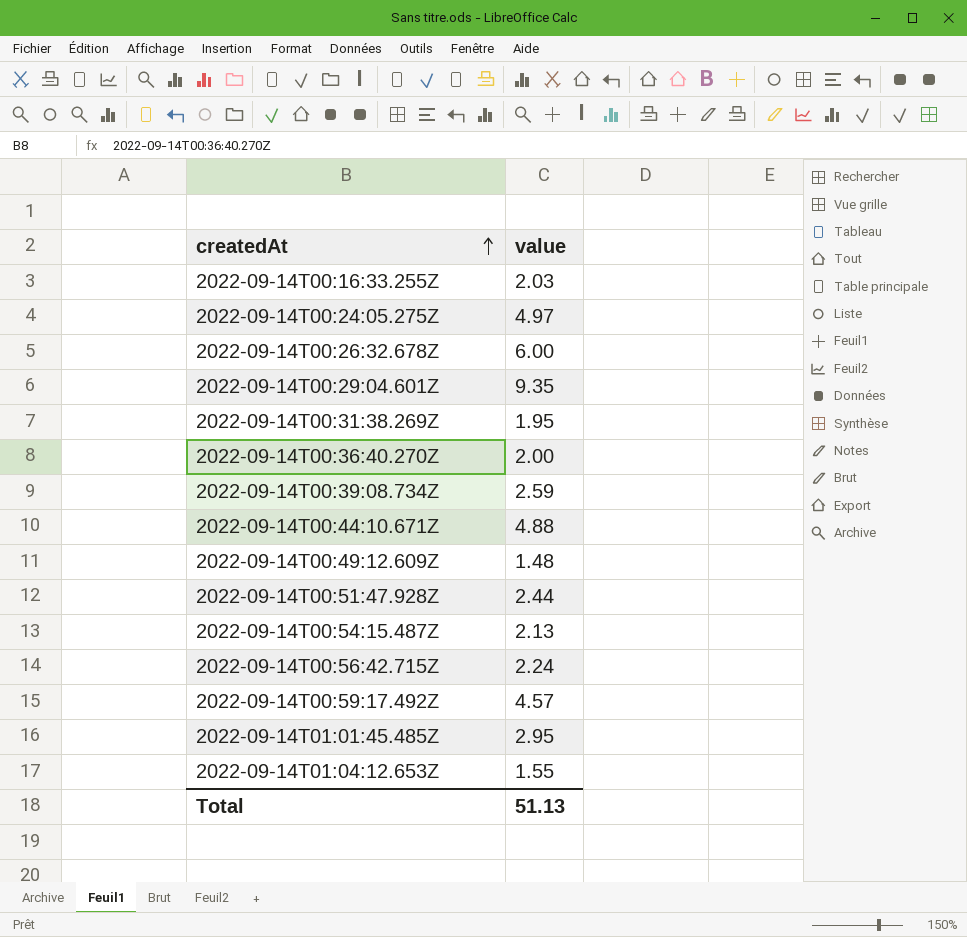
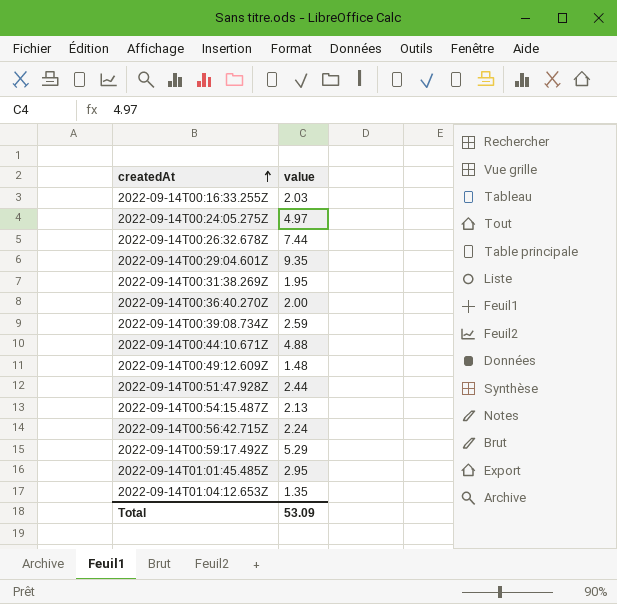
2022-09-14T00:26:32.678Z | value: 6.00 -> 7.44
2022-09-14T00:59:17.492Z | value: 4.57 -> 5.29
2022-09-14T01:04:12.653Z | value: 1.55 -> 1.35
Total | value: 51.13 -> 53.09

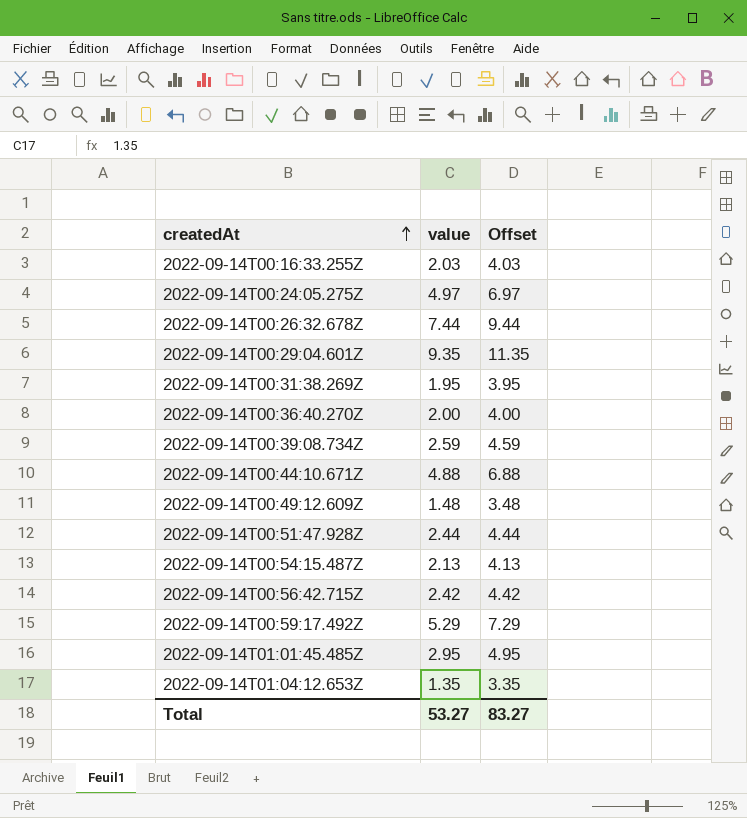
column Offset | formula: none -> [value] + 2
2022-09-14T00:56:42.715Z | value: 2.24 -> 2.42
Total | value: 53.09 -> 53.27

